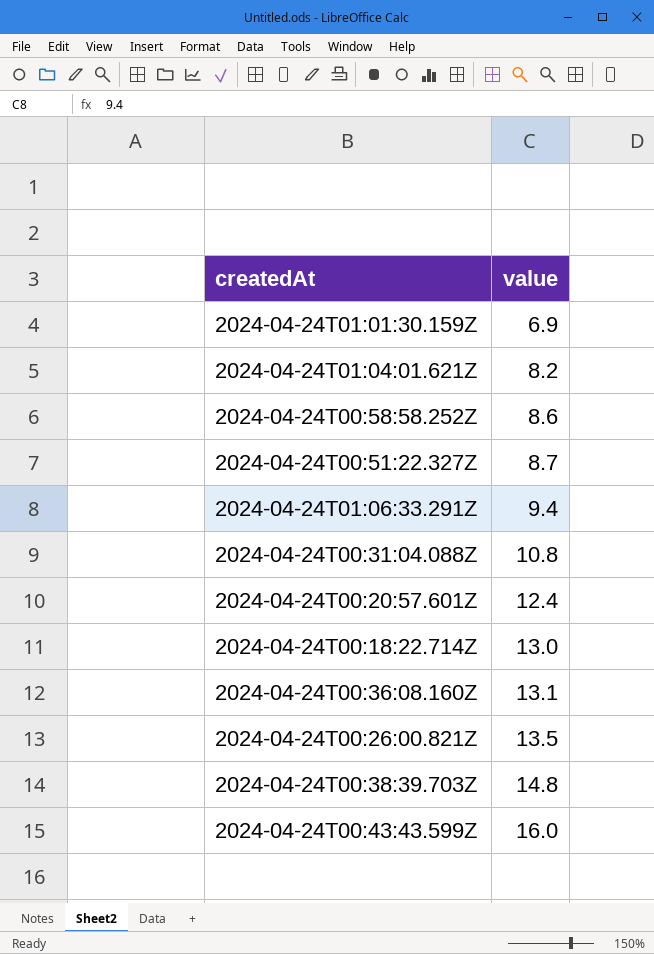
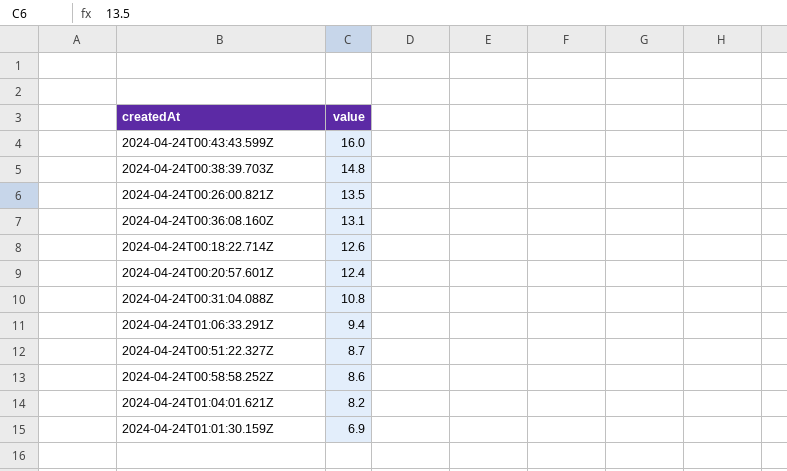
row order: value ascending -> value descending
2024-04-24T00:18:22.714Z | value: 13.0 -> 12.6

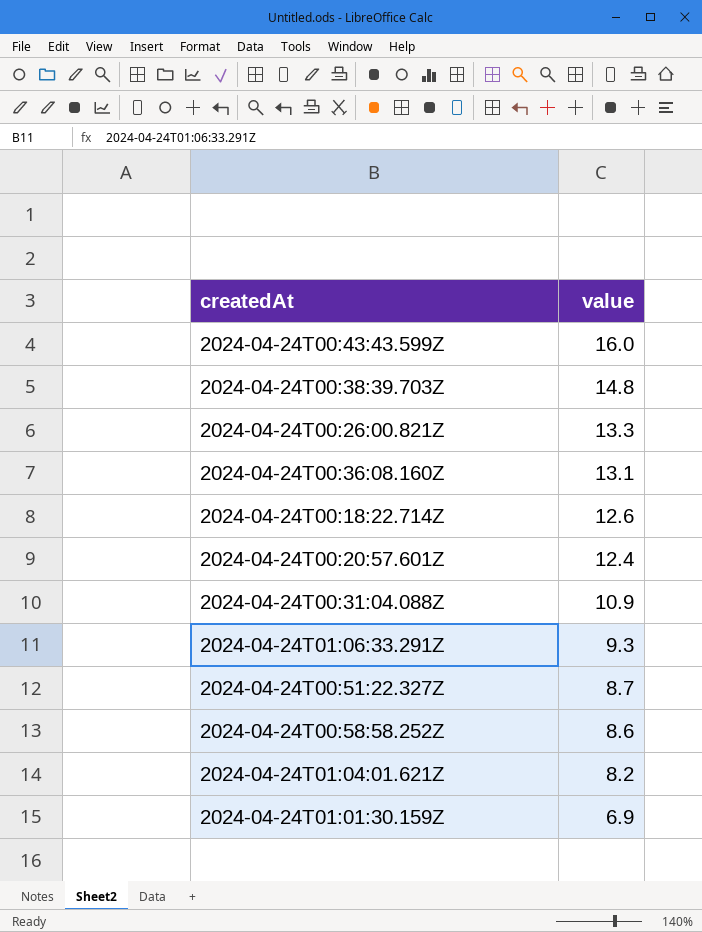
2024-04-24T00:26:00.821Z | value: 13.5 -> 13.3
2024-04-24T00:31:04.088Z | value: 10.8 -> 10.9
2024-04-24T01:06:33.291Z | value: 9.4 -> 9.3

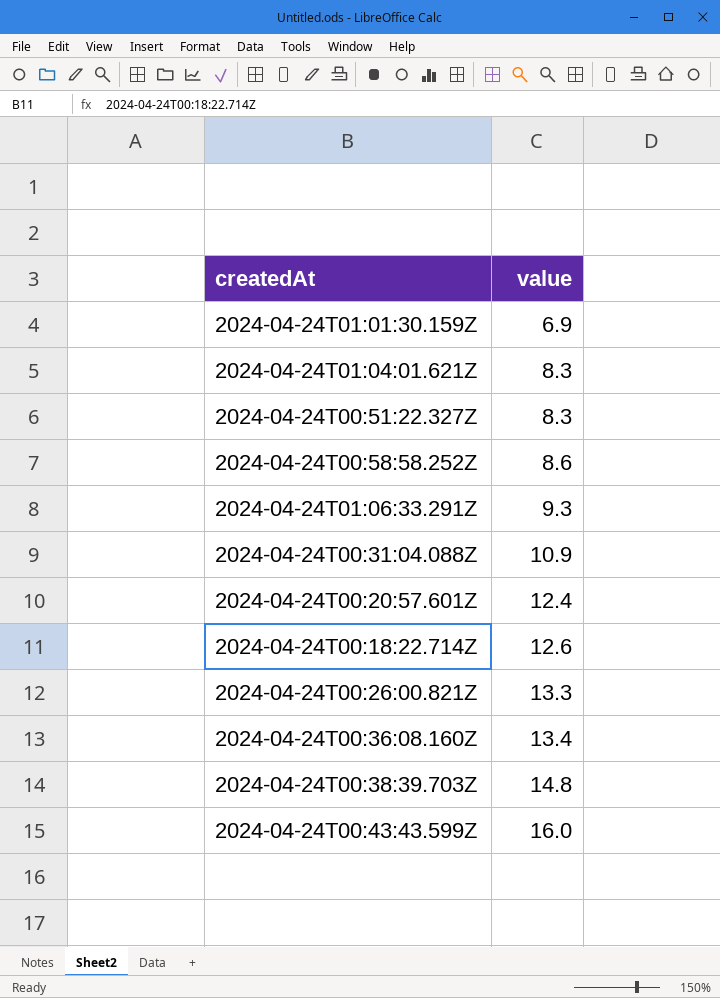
row order: value descending -> value ascending
2024-04-24T01:04:01.621Z | value: 8.2 -> 8.3
2024-04-24T00:51:22.327Z | value: 8.7 -> 8.3
2024-04-24T00:36:08.160Z | value: 13.1 -> 13.4

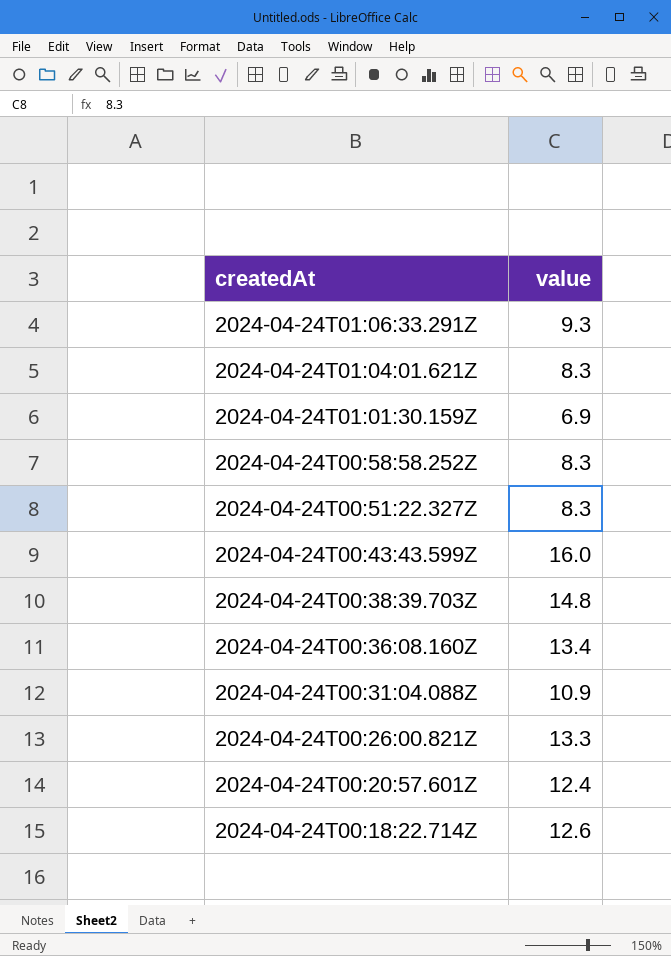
row order: value ascending -> createdAt descending
2024-04-24T00:58:58.252Z | value: 8.6 -> 8.3

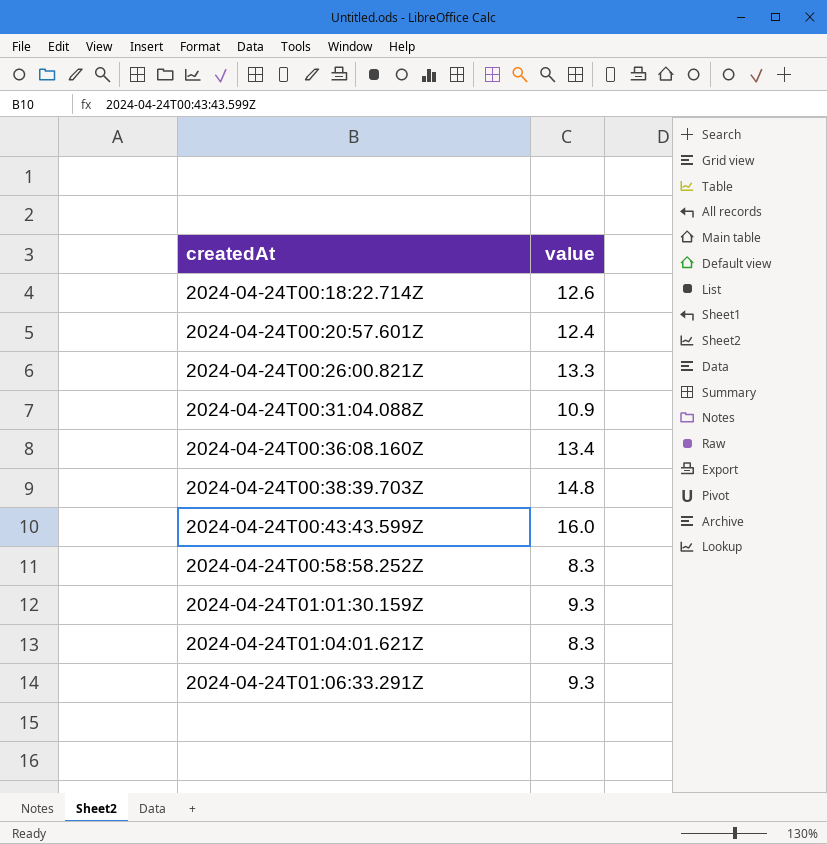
row order: createdAt descending -> createdAt ascending
row 2024-04-24T00:51:22.327Z: 8.3 -> none
2024-04-24T01:01:30.159Z | value: 6.9 -> 9.3

